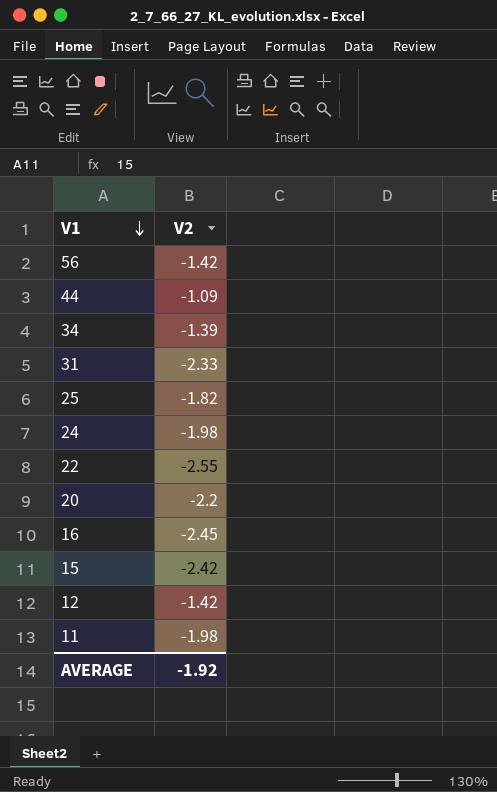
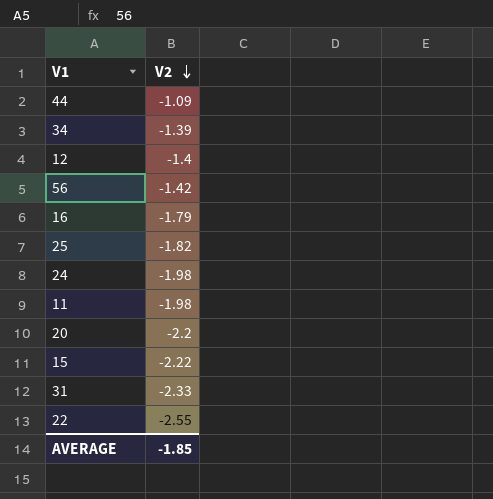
row order: V1 descending -> V2 descending
12 | V2: -1.42 -> -1.4
16 | V2: -2.45 -> -1.79
15 | V2: -2.42 -> -2.22
AVERAGE | V2: -1.92 -> -1.85

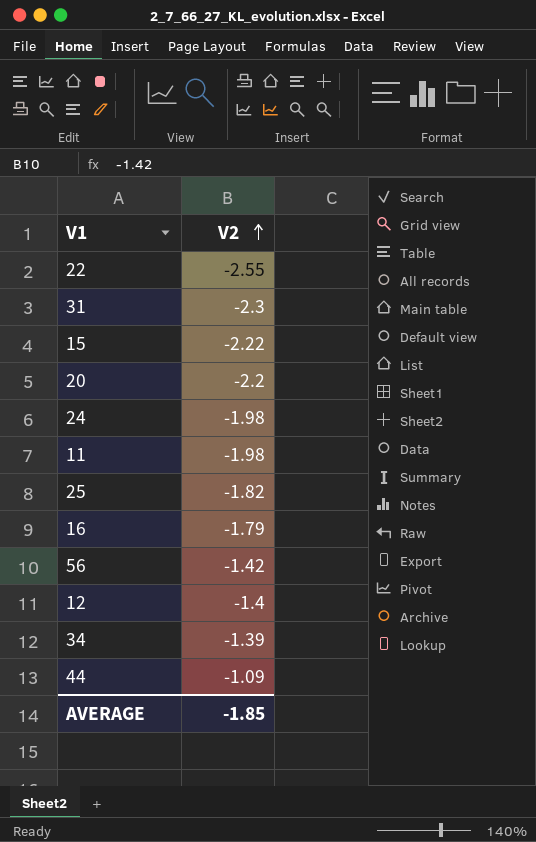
row order: V2 descending -> V2 ascending
31 | V2: -2.33 -> -2.3

